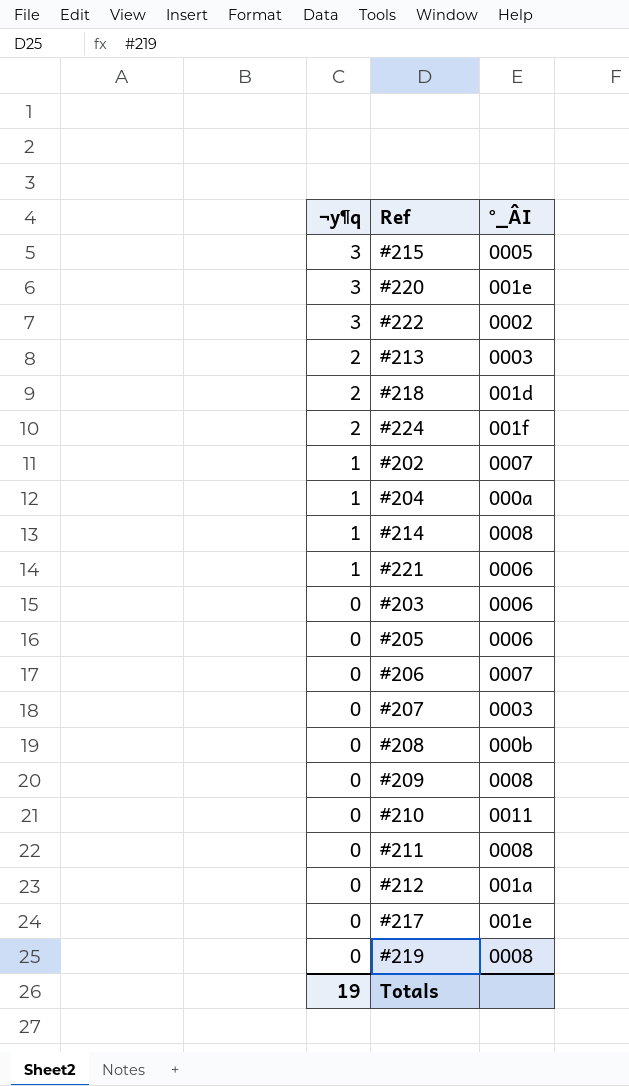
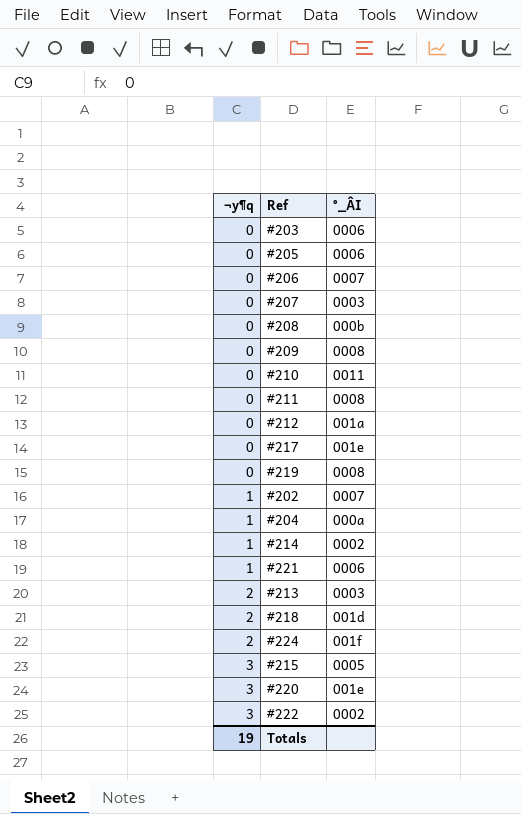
row order: ¬y¶q descending -> ¬y¶q ascending
#214 | °_ÂI: 0008 -> 0002

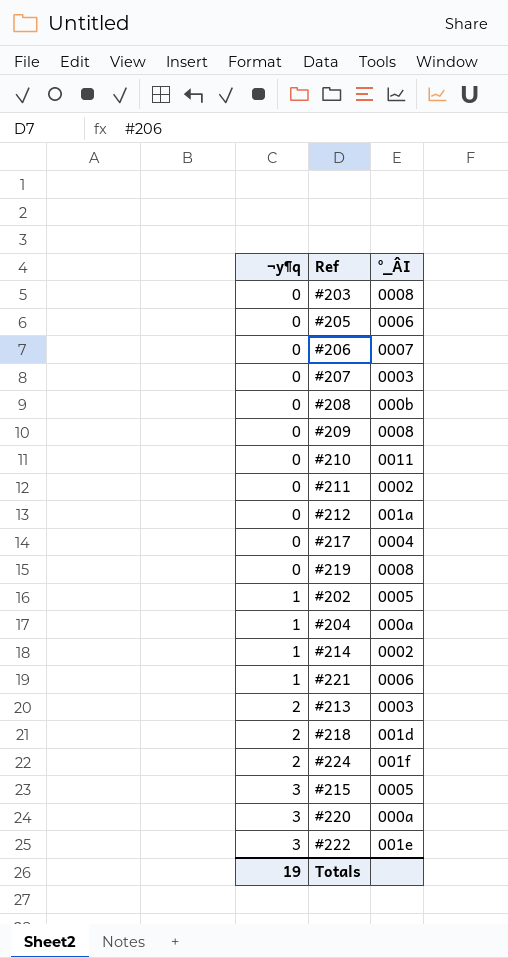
#203 | °_ÂI: 0006 -> 0008
#211 | °_ÂI: 0008 -> 0002
#217 | °_ÂI: 001e -> 0004
#202 | °_ÂI: 0007 -> 0005
#220 | °_ÂI: 001e -> 000a
#222 | °_ÂI: 0002 -> 001e

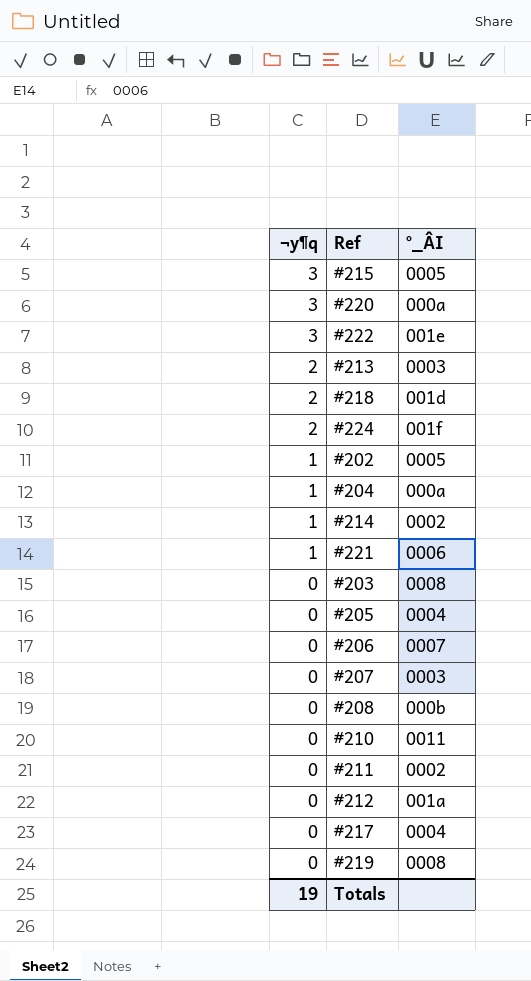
row order: ¬y¶q ascending -> ¬y¶q descending
row #209: 0 | 0008 -> none
#205 | °_ÂI: 0006 -> 0004

